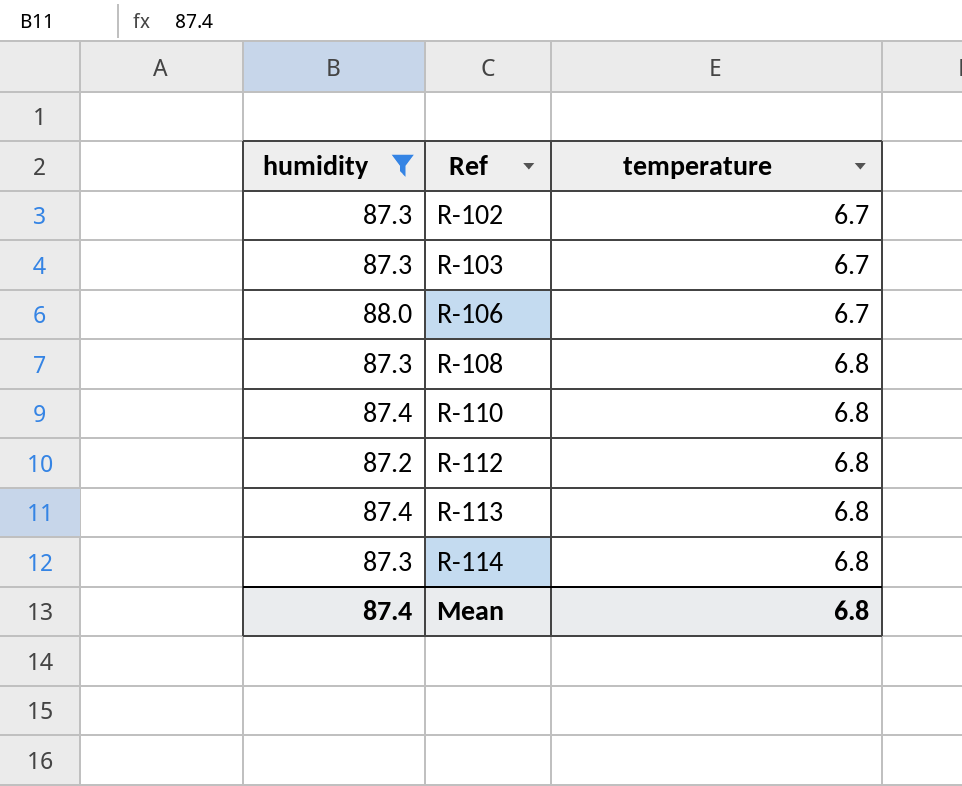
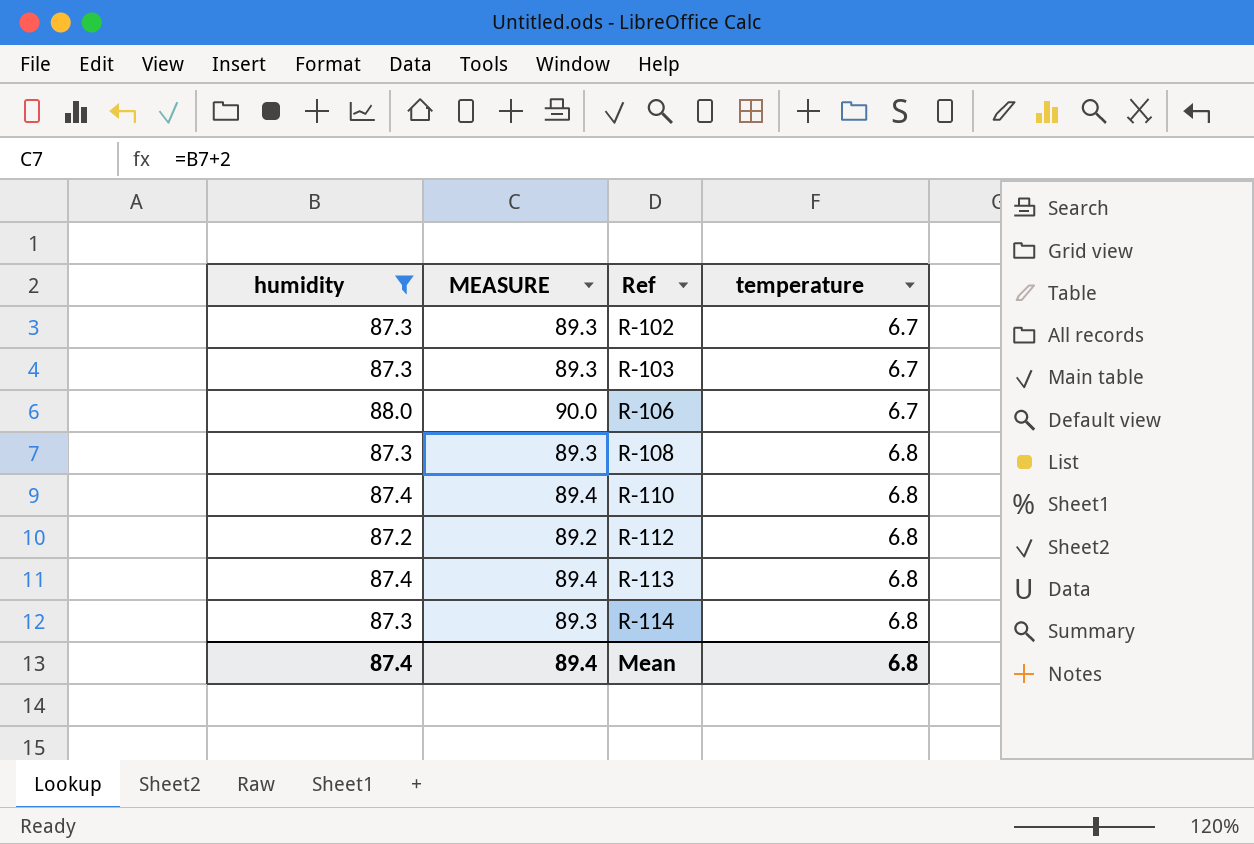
column MEASURE | formula: none -> [humidity] + 2

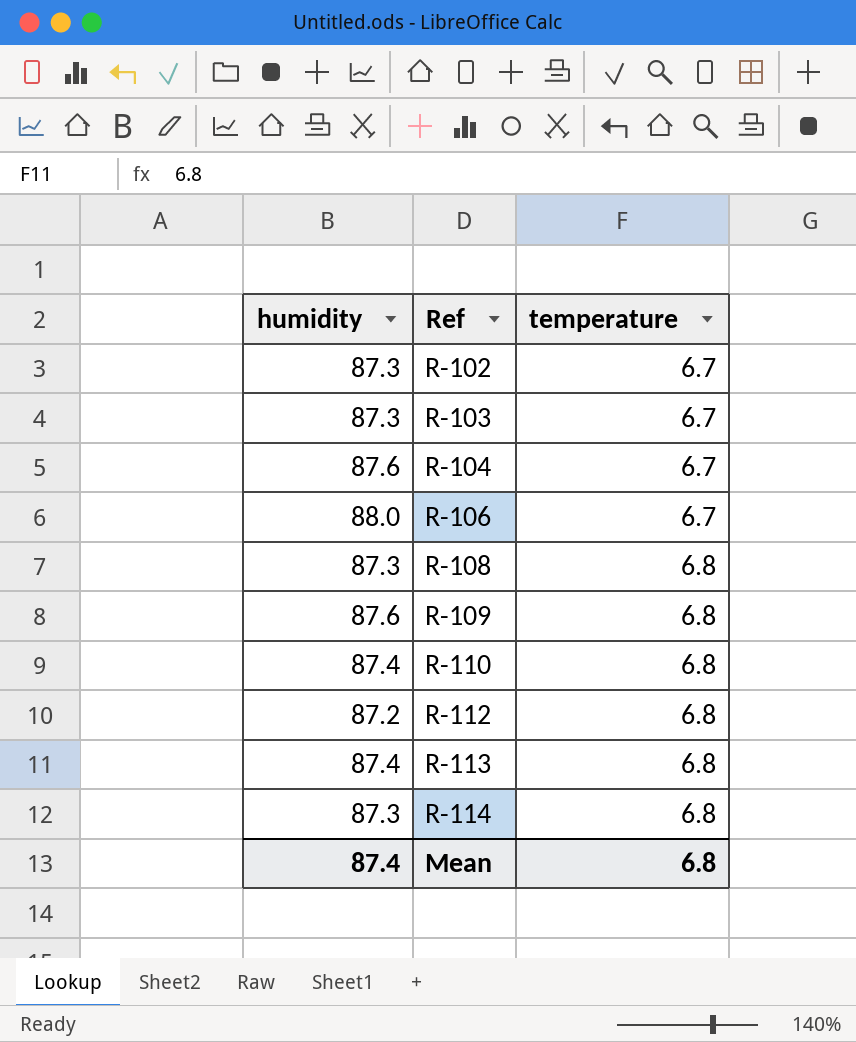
filter: humidity != 87.6 -> none
column MEASURE | formula: [humidity] + 2 -> none

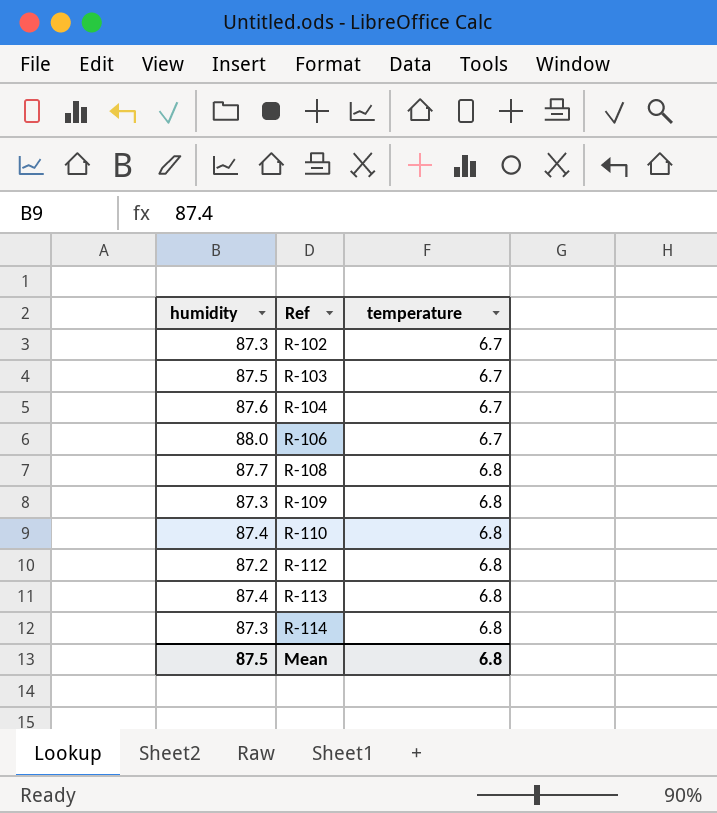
R-103 | humidity: 87.3 -> 87.5
R-108 | humidity: 87.3 -> 87.7
R-109 | humidity: 87.6 -> 87.3
Mean | humidity: 87.4 -> 87.5

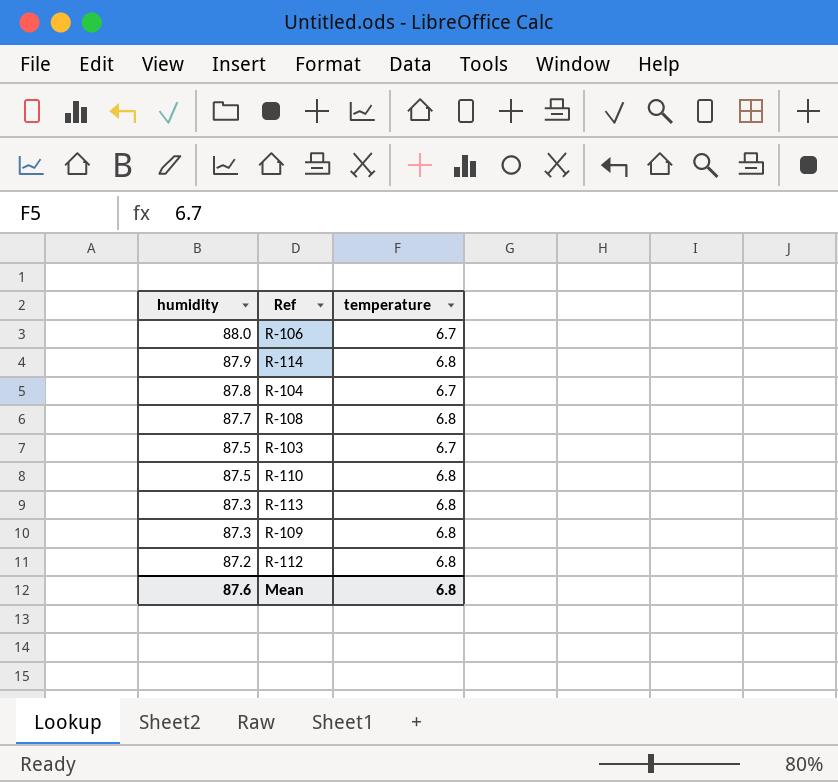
row order: Ref ascending -> humidity descending
row R-102: 87.3 | 6.7 -> none
R-114 | humidity: 87.3 -> 87.9
R-104 | humidity: 87.6 -> 87.8
R-110 | humidity: 87.4 -> 87.5
R-113 | humidity: 87.4 -> 87.3
Mean | humidity: 87.5 -> 87.6

